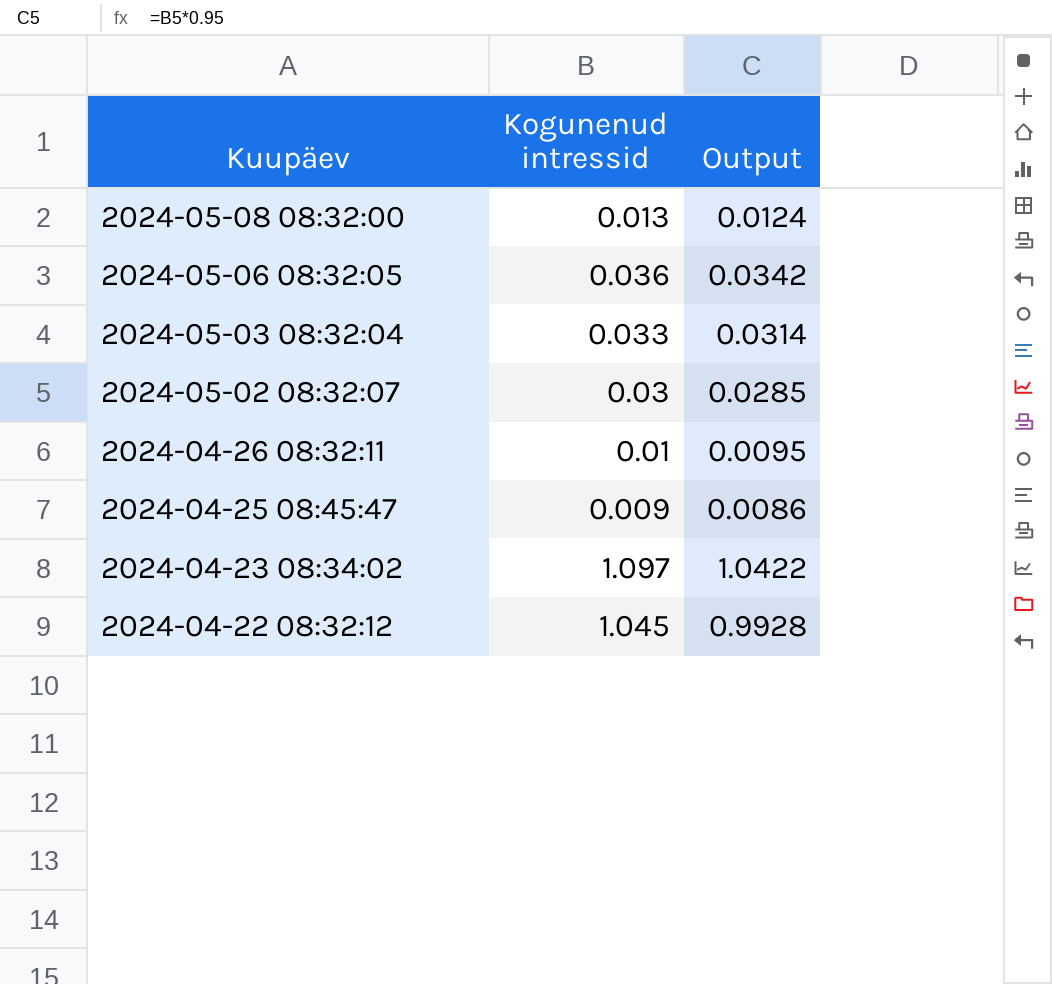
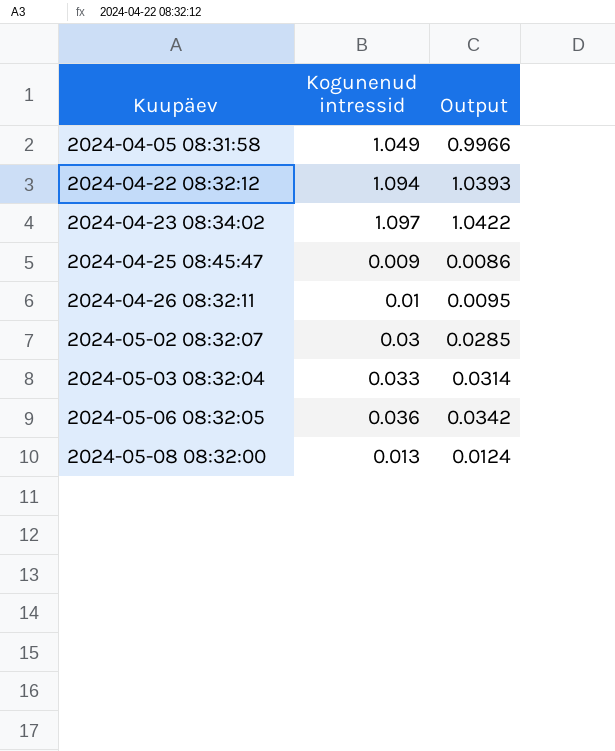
row order: Kuupäev descending -> Kuupäev ascending
row 2024-04-05 08:31:58: none -> 1.049 | 0.9966
2024-04-22 08:32:12 | Kogunenud intressid: 1.045 -> 1.094
2024-04-22 08:32:12 | Output: 0.9928 -> 1.0393

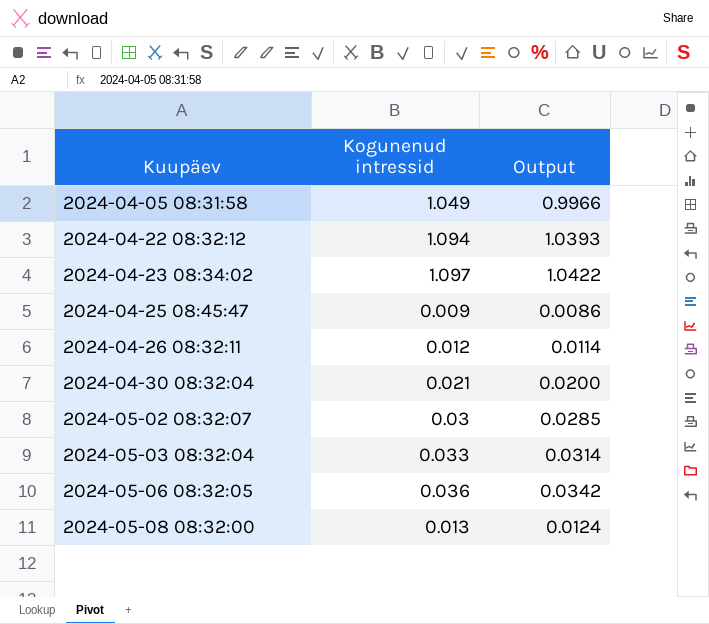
2024-04-26 08:32:11 | Kogunenud intressid: 0.01 -> 0.012
2024-04-26 08:32:11 | Output: 0.0095 -> 0.0114
row 2024-04-30 08:32:04: none -> 0.021 | 0.0200

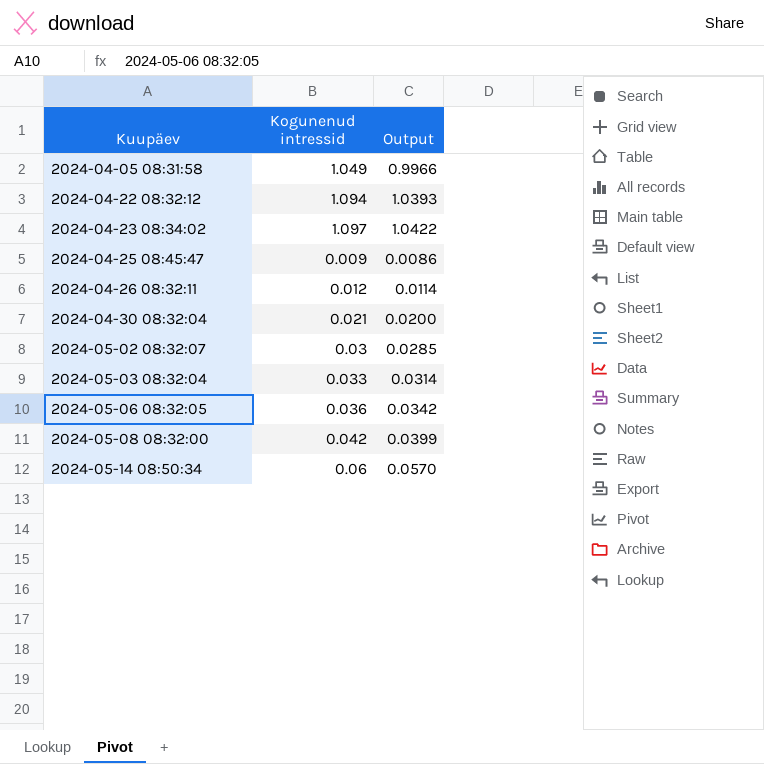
2024-05-08 08:32:00 | Kogunenud intressid: 0.013 -> 0.042
2024-05-08 08:32:00 | Output: 0.0124 -> 0.0399
row 2024-05-14 08:50:34: none -> 0.06 | 0.0570

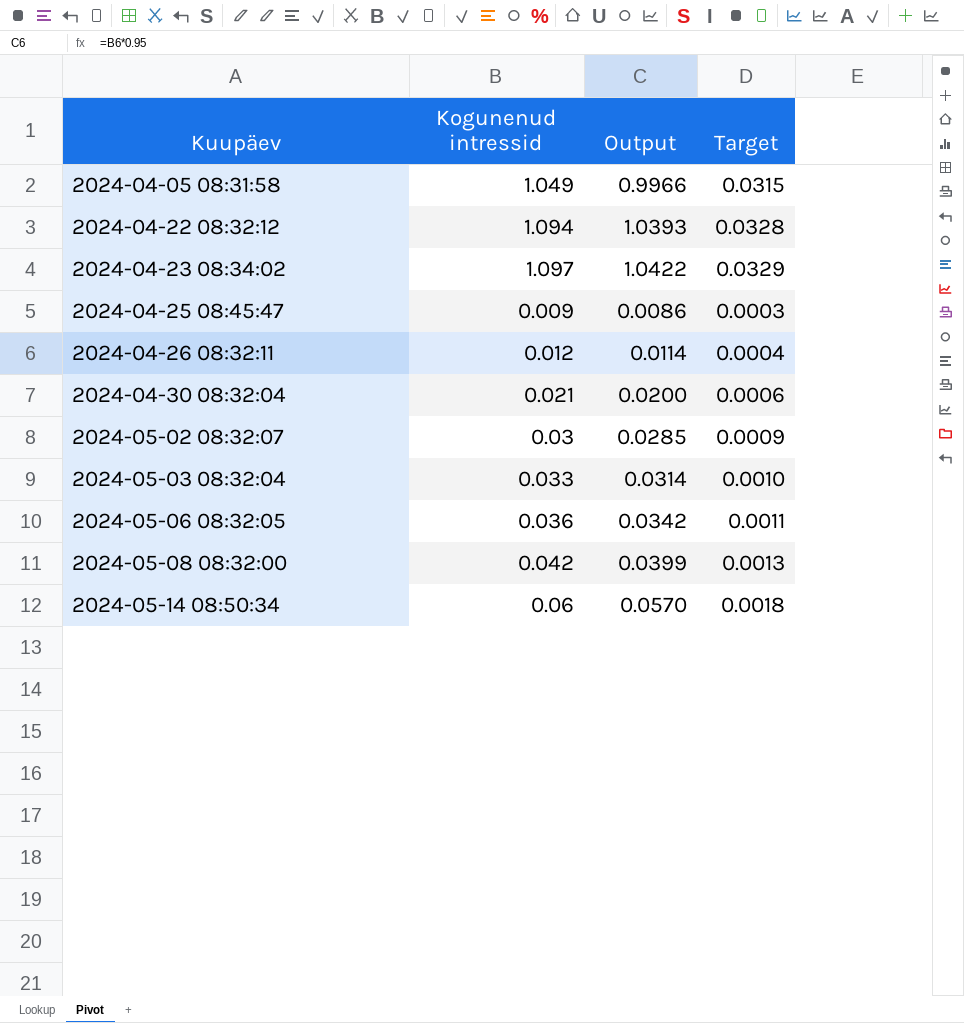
column Target | formula: none -> [Kogunenud intressid] * 0.03

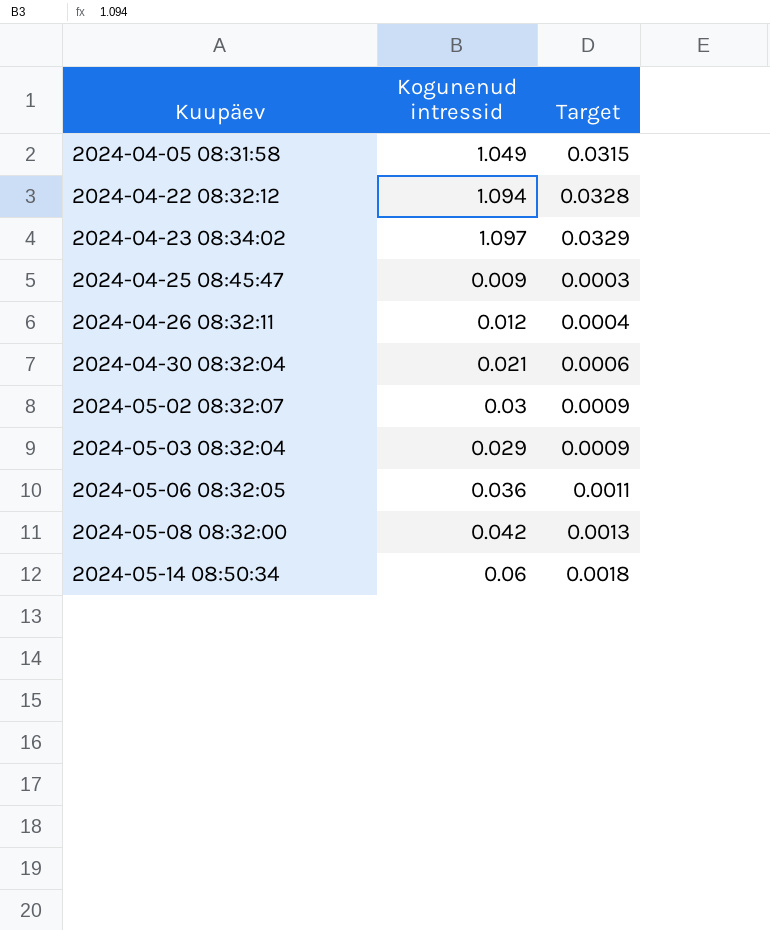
column Output | formula: [Kogunenud intressid] * 0.95 -> none
2024-05-03 08:32:04 | Kogunenud intressid: 0.033 -> 0.029
2024-05-03 08:32:04 | Target: 0.0010 -> 0.0009

